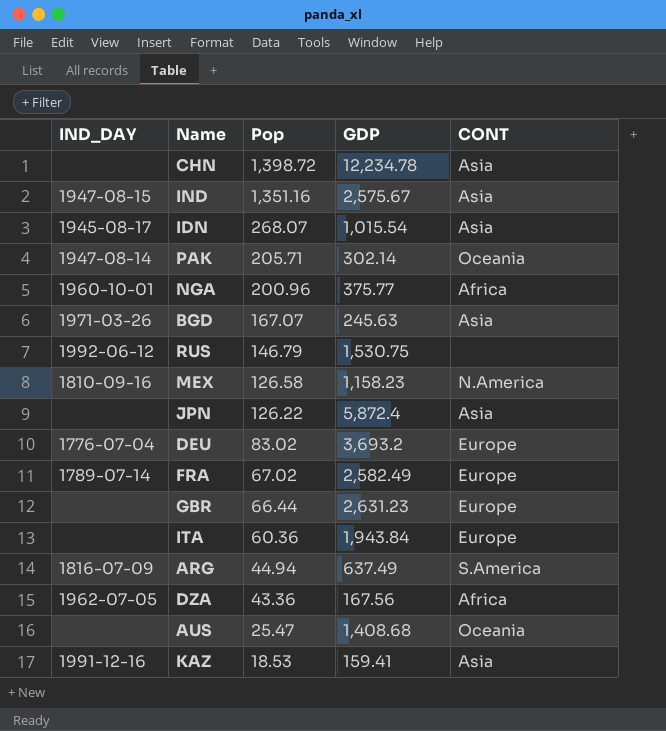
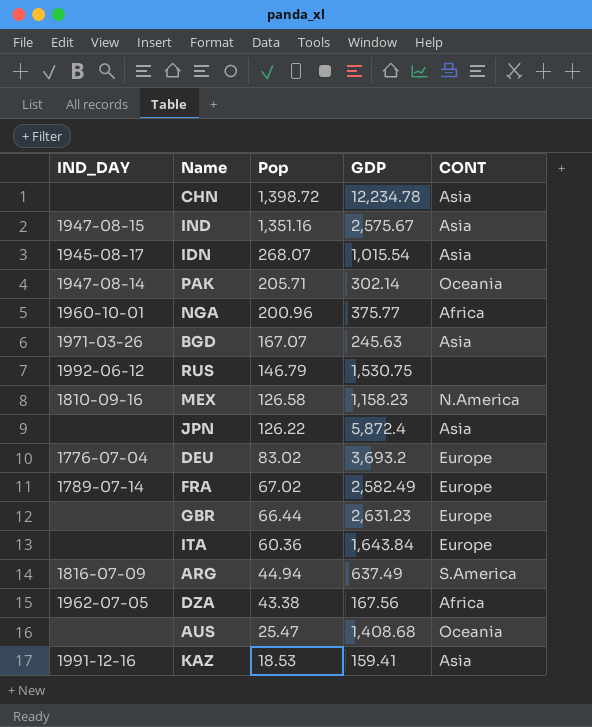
ITA | GDP: 1,943.84 -> 1,643.84
DZA | Pop: 43.36 -> 43.38

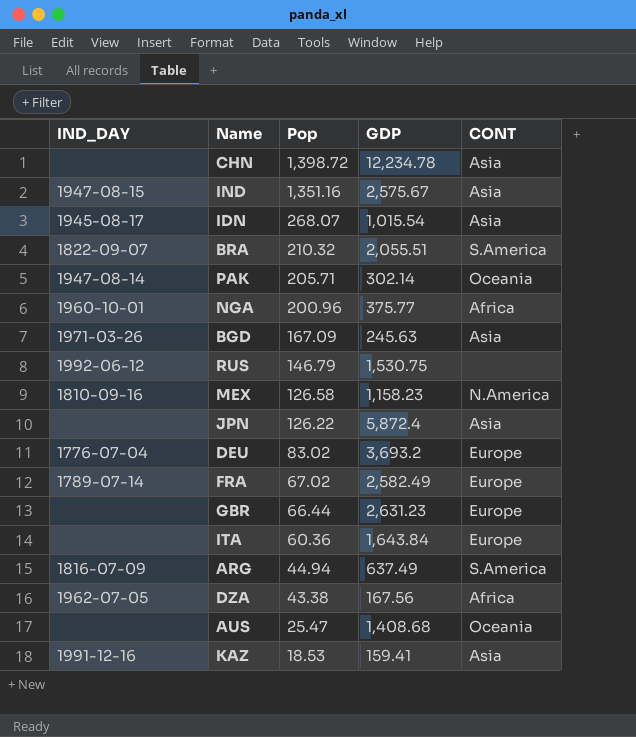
row BRA: none -> 1822-09-07 | 210.32 | 2,055.51 | S.America
BGD | Pop: 167.07 -> 167.09

